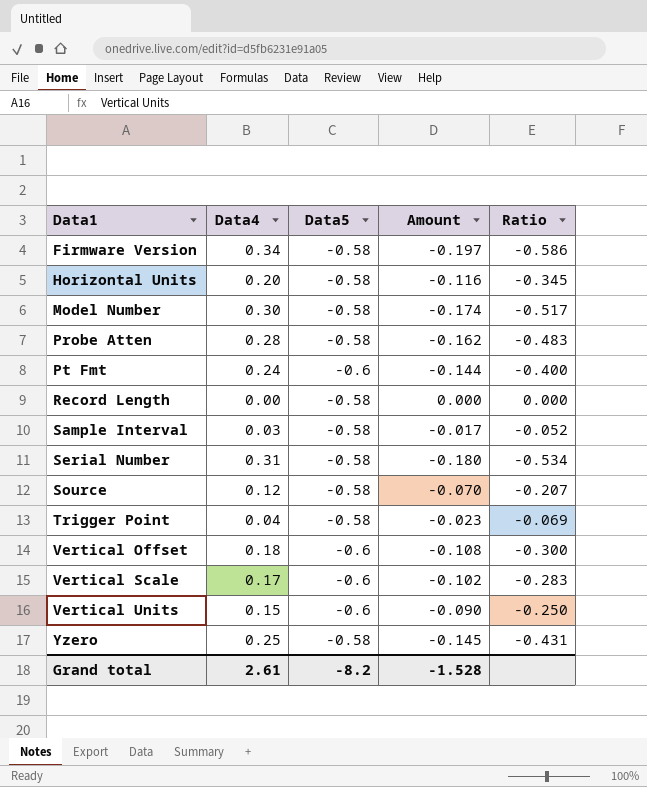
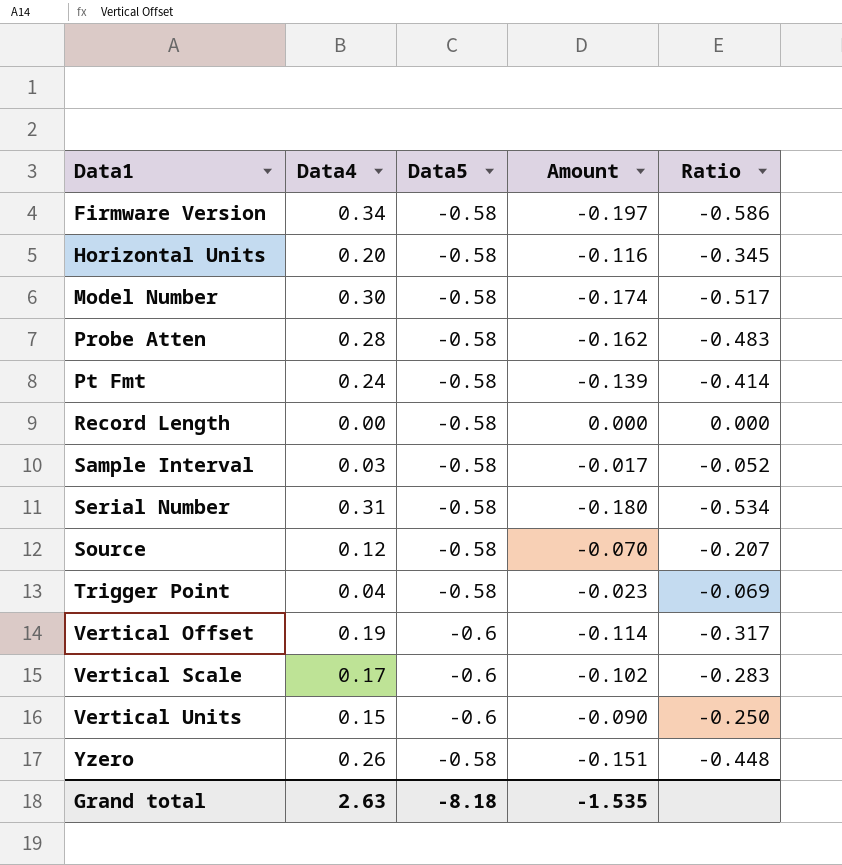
Pt Fmt | Data5: -0.6 -> -0.58
Pt Fmt | Amount: -0.144 -> -0.139
Pt Fmt | Ratio: -0.400 -> -0.414
Vertical Offset | Data4: 0.18 -> 0.19
Vertical Offset | Amount: -0.108 -> -0.114
Vertical Offset | Ratio: -0.300 -> -0.317
Yzero | Data4: 0.25 -> 0.26
Yzero | Amount: -0.145 -> -0.151
Yzero | Ratio: -0.431 -> -0.448
Grand total | Data4: 2.61 -> 2.63
Grand total | Data5: -8.2 -> -8.18
Grand total | Amount: -1.528 -> -1.535

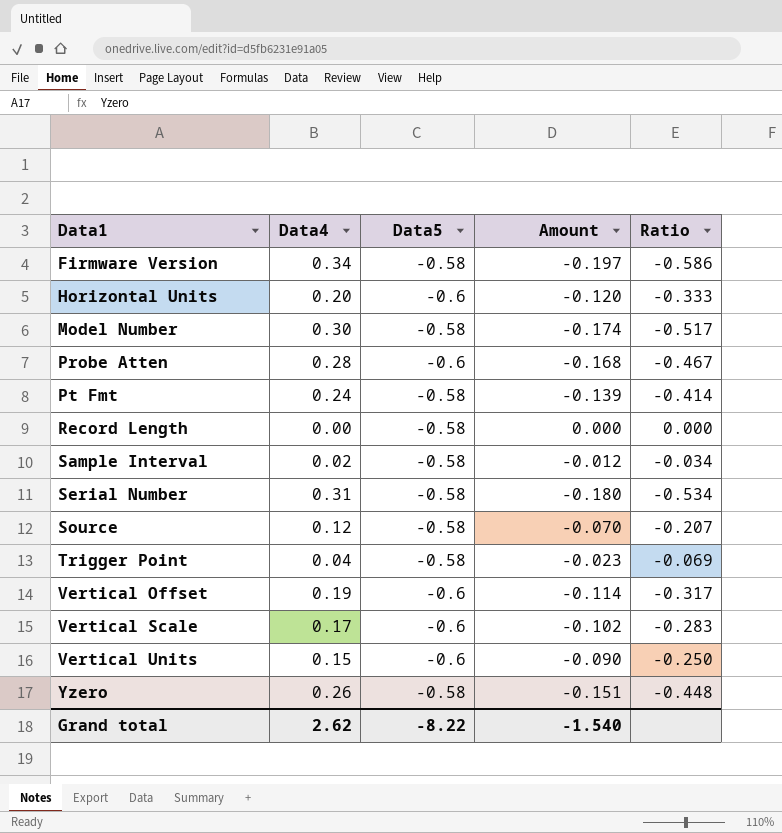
Horizontal Units | Data5: -0.58 -> -0.6
Horizontal Units | Amount: -0.116 -> -0.120
Horizontal Units | Ratio: -0.345 -> -0.333
Probe Atten | Data5: -0.58 -> -0.6
Probe Atten | Amount: -0.162 -> -0.168
Probe Atten | Ratio: -0.483 -> -0.467
Sample Interval | Data4: 0.03 -> 0.02
Sample Interval | Amount: -0.017 -> -0.012
Sample Interval | Ratio: -0.052 -> -0.034
Grand total | Data4: 2.63 -> 2.62
Grand total | Data5: -8.18 -> -8.22
Grand total | Amount: -1.535 -> -1.540

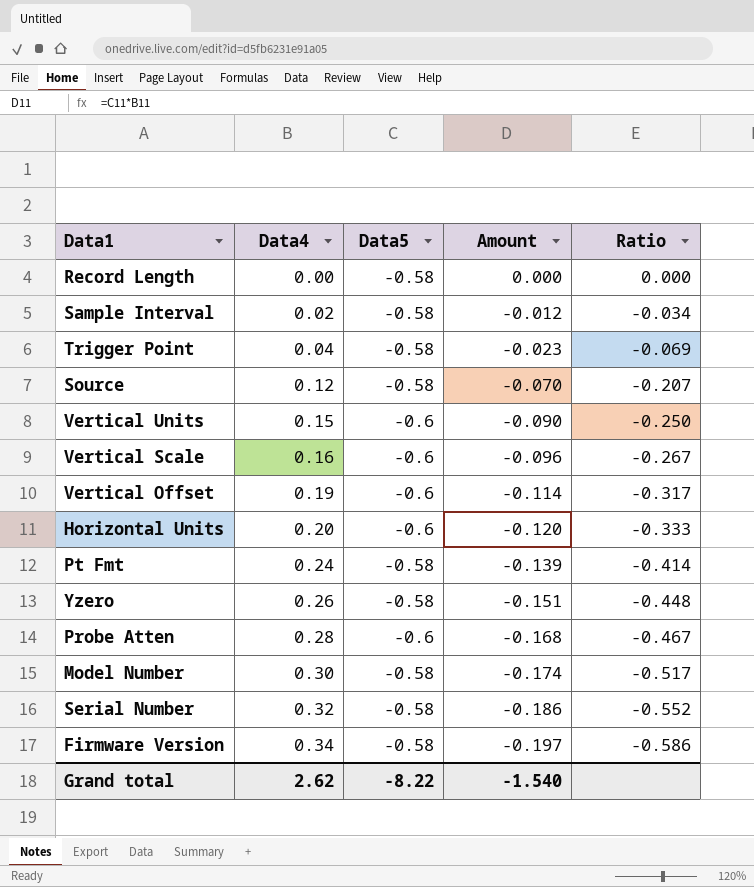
row order: Data1 ascending -> Data4 ascending
Vertical Scale | Data4: 0.17 -> 0.16
Vertical Scale | Amount: -0.102 -> -0.096
Vertical Scale | Ratio: -0.283 -> -0.267
Serial Number | Data4: 0.31 -> 0.32
Serial Number | Amount: -0.180 -> -0.186
Serial Number | Ratio: -0.534 -> -0.552

